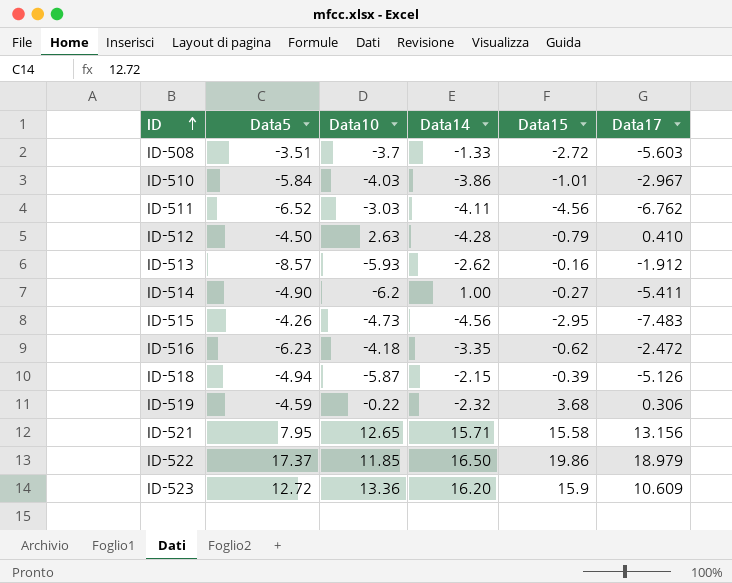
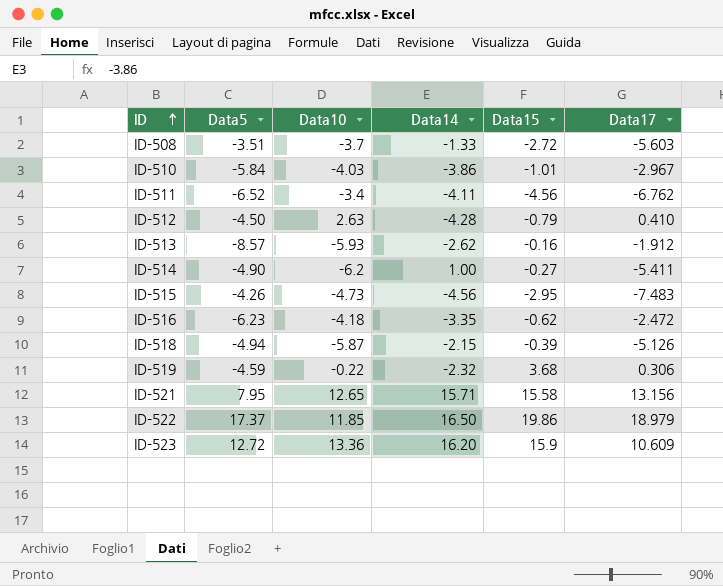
ID-511 | Data10: -3.03 -> -3.4

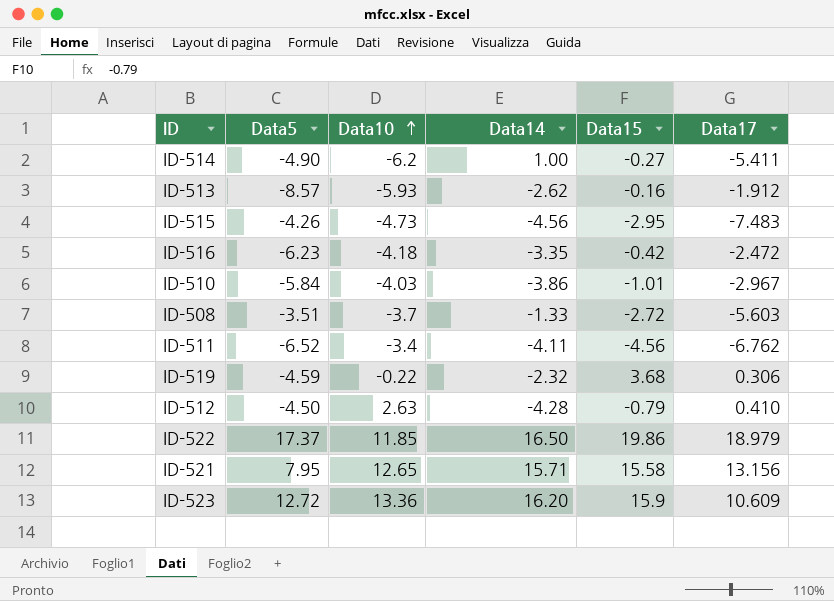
row order: ID ascending -> Data10 ascending
row ID-518: -4.94 | -5.87 | -2.15 | -0.39 | -5.126 -> none
ID-516 | Data15: -0.62 -> -0.42

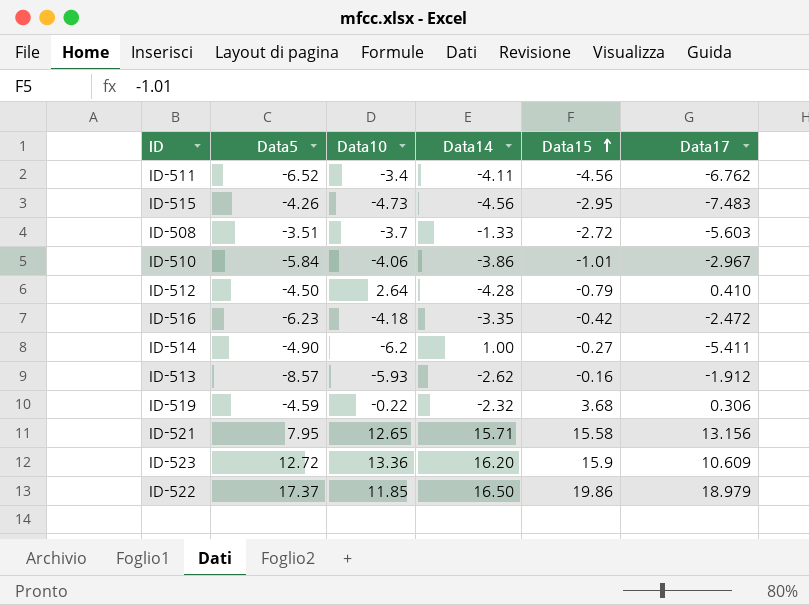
row order: Data10 ascending -> Data15 ascending
ID-510 | Data10: -4.03 -> -4.06
ID-512 | Data10: 2.63 -> 2.64

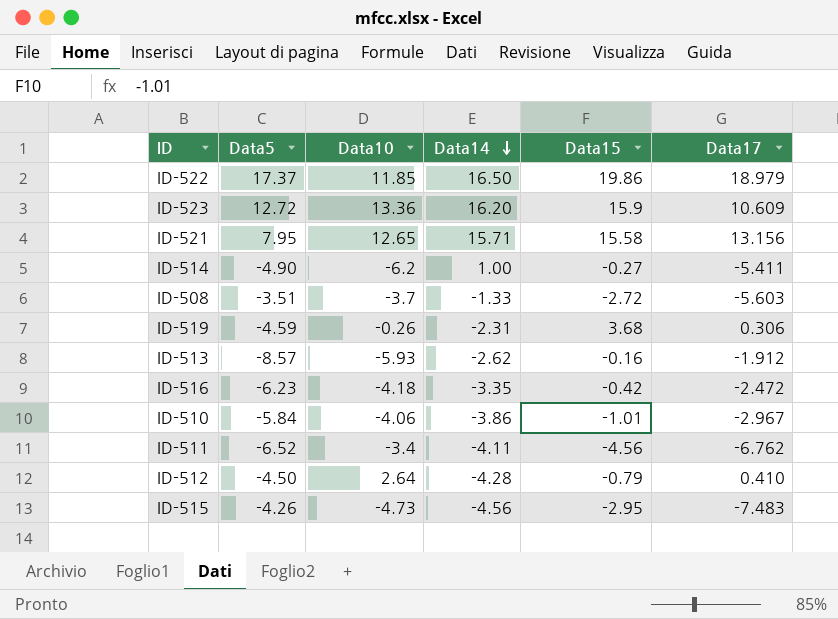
row order: Data15 ascending -> Data14 descending
ID-519 | Data10: -0.22 -> -0.26
ID-519 | Data14: -2.32 -> -2.31

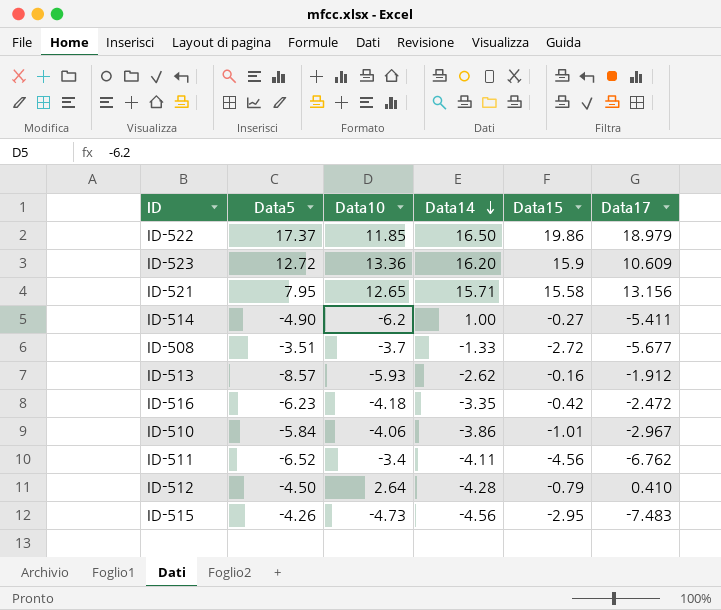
row ID-519: -4.59 | -0.26 | -2.31 | 3.68 | 0.306 -> none
ID-508 | Data17: -5.603 -> -5.677

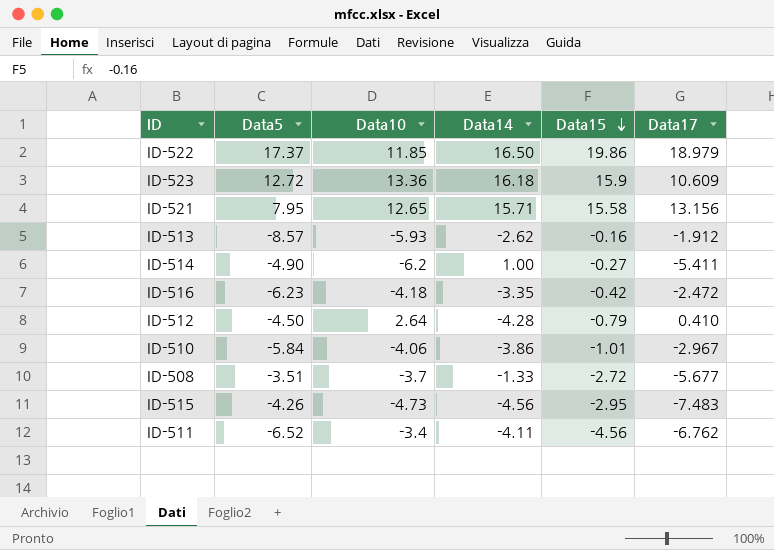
row order: Data14 descending -> Data15 descending
ID-523 | Data14: 16.20 -> 16.18

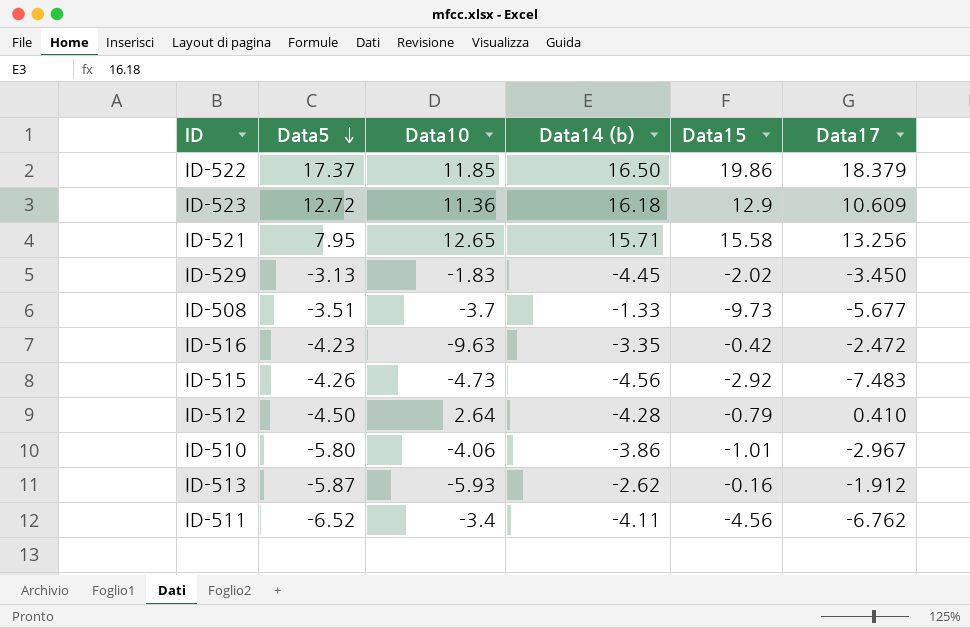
row order: Data15 descending -> Data5 descending
column name: Data14 -> Data14 (b)
row ID-514: -4.90 | -6.2 | 1.00 | -0.27 | -5.411 -> none
ID-522 | Data17: 18.979 -> 18.379
ID-523 | Data10: 13.36 -> 11.36
ID-523 | Data15: 15.9 -> 12.9
ID-521 | Data17: 13.156 -> 13.256
row ID-529: none -> -3.13 | -1.83 | -4.45 | -2.02 | -3.450
ID-508 | Data15: -2.72 -> -9.73
ID-516 | Data5: -6.23 -> -4.23
ID-516 | Data10: -4.18 -> -9.63
ID-515 | Data15: -2.95 -> -2.92
ID-510 | Data5: -5.84 -> -5.80
ID-513 | Data5: -8.57 -> -5.87

